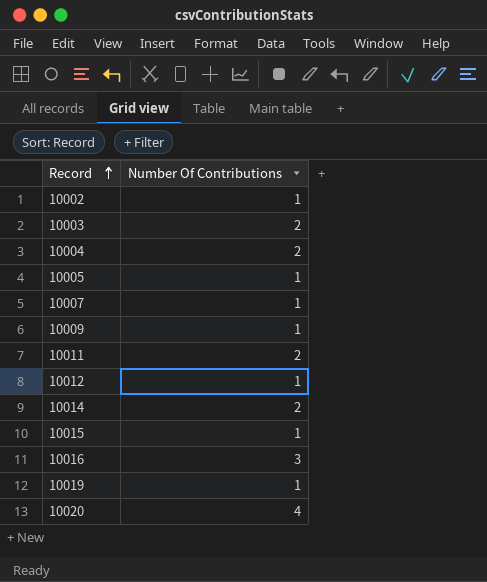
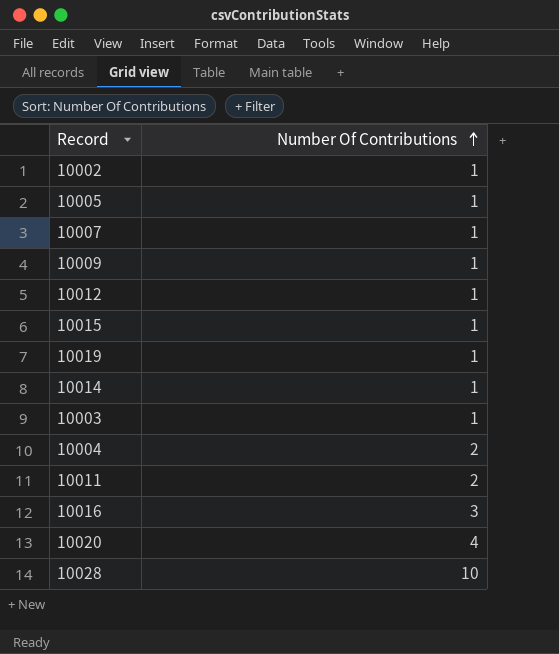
row order: Record ascending -> Number Of Contributions ascending
10014 | Number Of Contributions: 2 -> 1
10003 | Number Of Contributions: 2 -> 1
row 10028: none -> 10

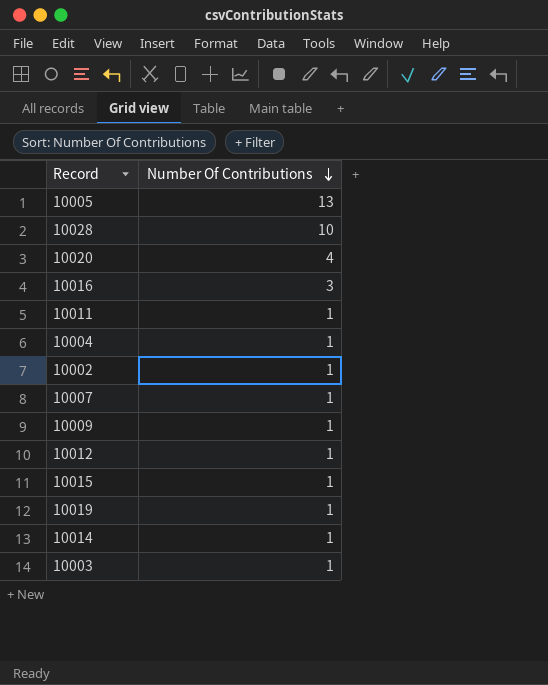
row order: Number Of Contributions ascending -> Number Of Contributions descending
10005 | Number Of Contributions: 1 -> 13
10011 | Number Of Contributions: 2 -> 1
10004 | Number Of Contributions: 2 -> 1

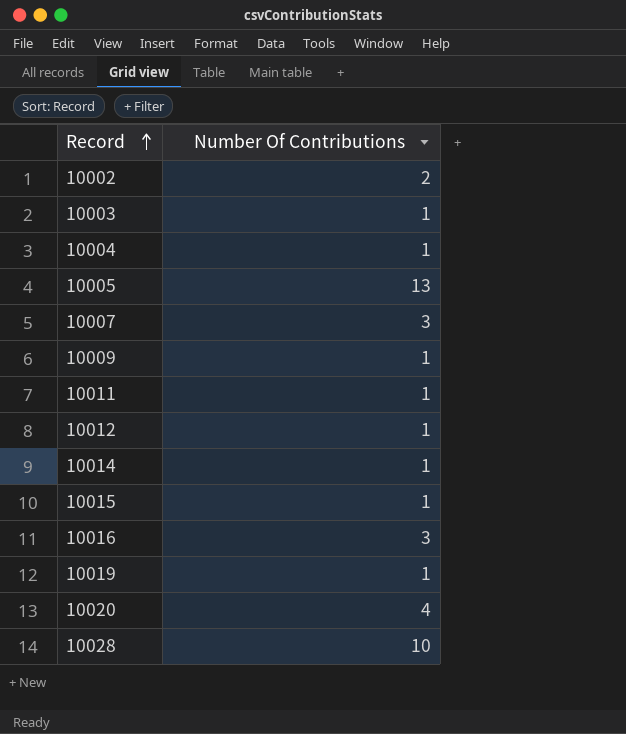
row order: Number Of Contributions descending -> Record ascending
10002 | Number Of Contributions: 1 -> 2
10007 | Number Of Contributions: 1 -> 3

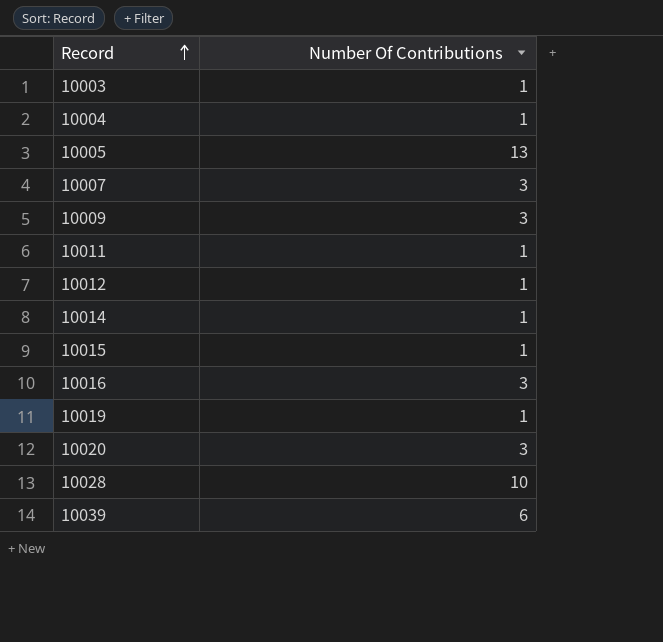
row 10002: 2 -> none
10009 | Number Of Contributions: 1 -> 3
10020 | Number Of Contributions: 4 -> 3
row 10039: none -> 6

